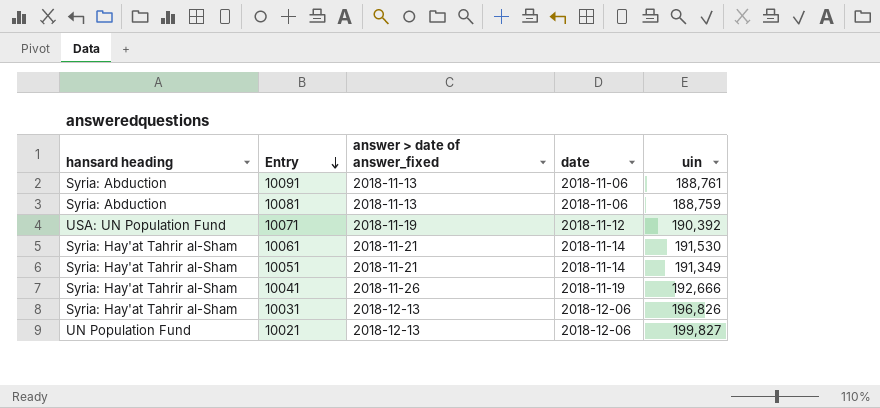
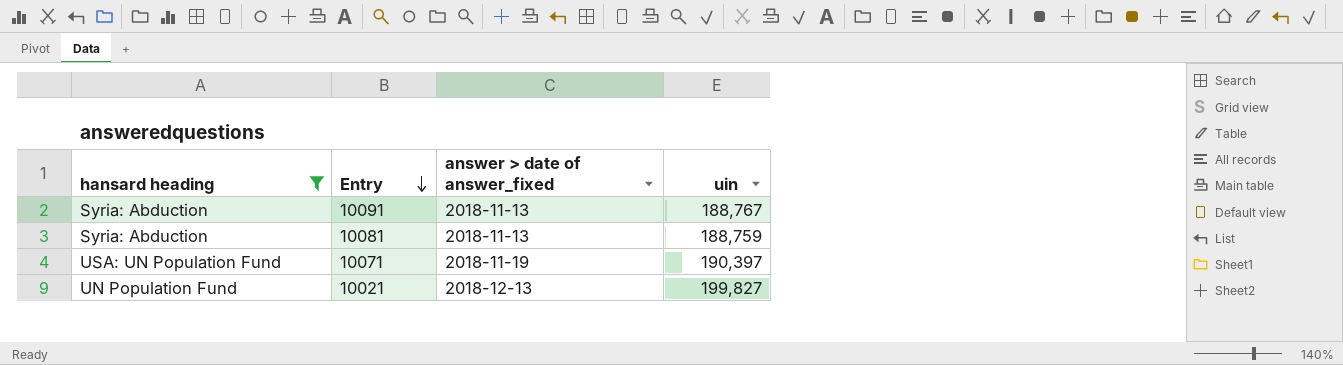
filter: none -> hansard heading != Syria: Hay'at Tahrir al-Sham
column date | position: 4 -> none
10091 | uin: 188,761 -> 188,767
10071 | uin: 190,392 -> 190,397

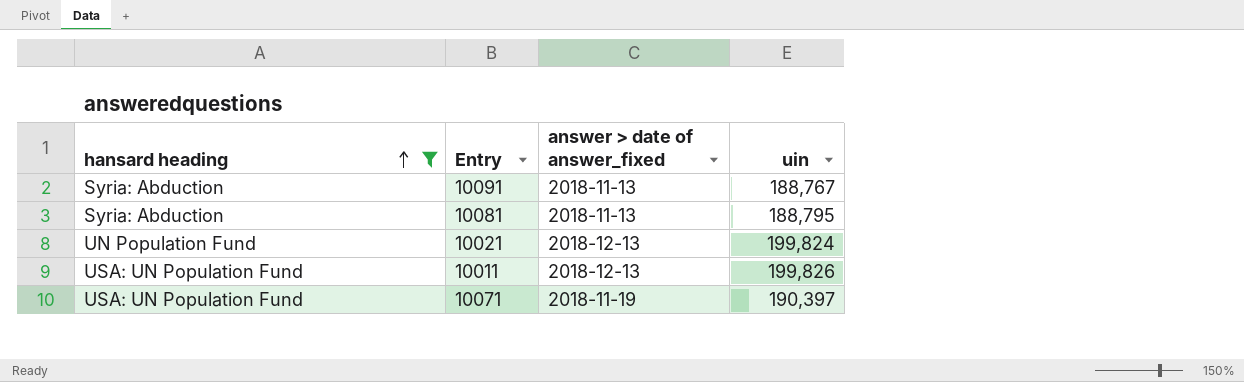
row order: Entry descending -> hansard heading ascending
10081 | uin: 188,759 -> 188,795
10021 | uin: 199,827 -> 199,824
row 10011: none -> USA: UN Population Fund | 2018-12-13 | 199,826

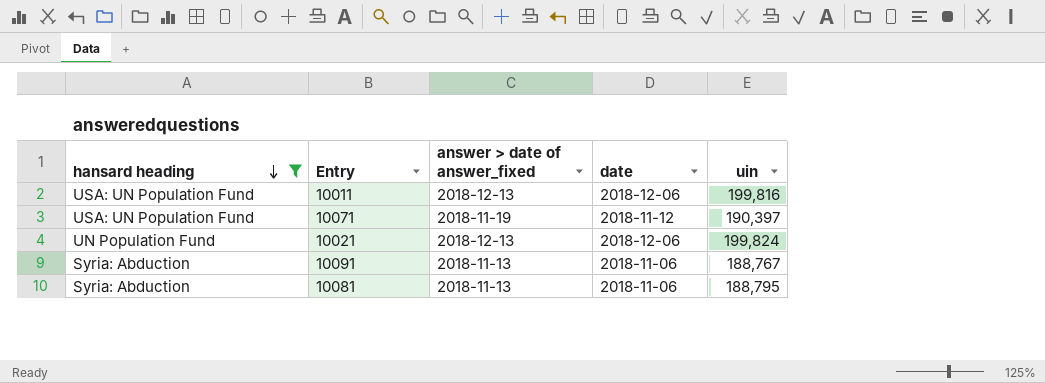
row order: hansard heading ascending -> hansard heading descending
column date | position: none -> 4
10011 | uin: 199,826 -> 199,816

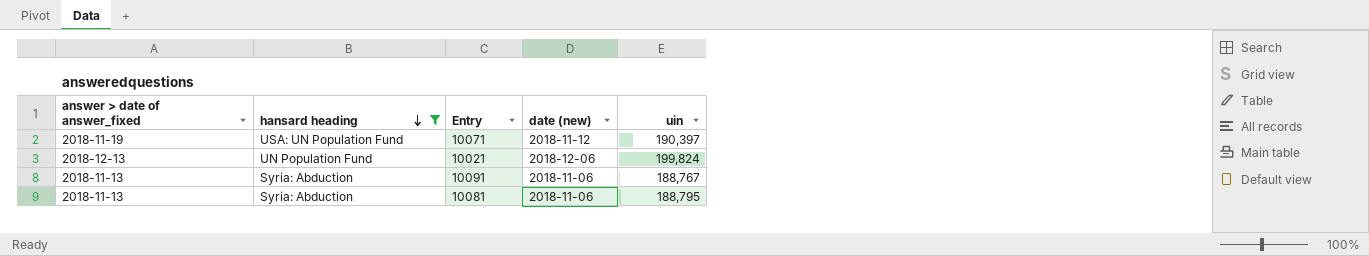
column answer > date of answer_fixed | position: 3 -> 1
column name: date -> date (new)
row 10011: USA: UN Population Fund | 2018-12-13 | 2018-12-06 | 199,816 -> none

